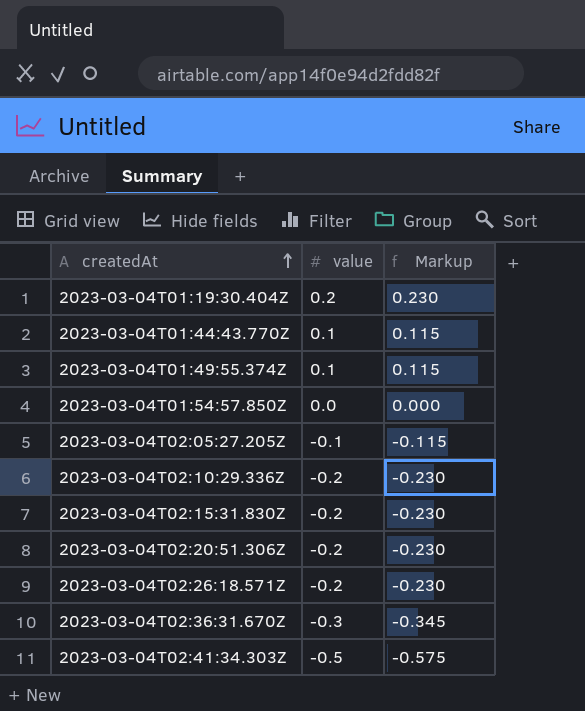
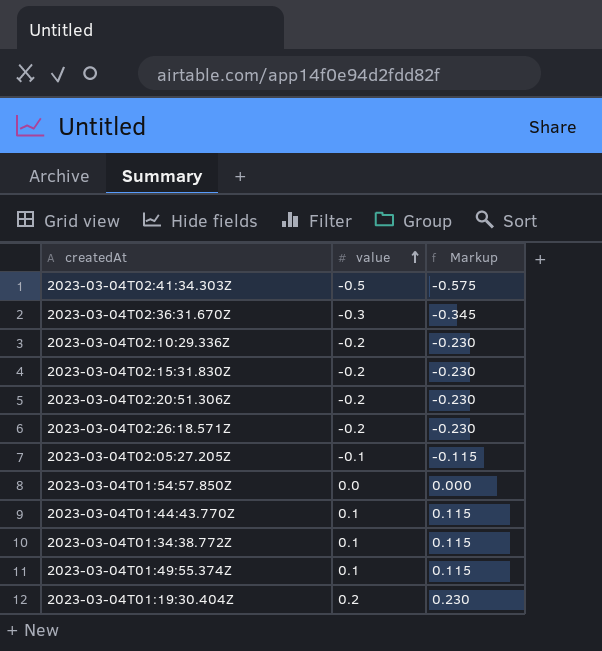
row order: createdAt ascending -> value ascending
row 2023-03-04T01:34:38.772Z: none -> 0.1 | 0.115

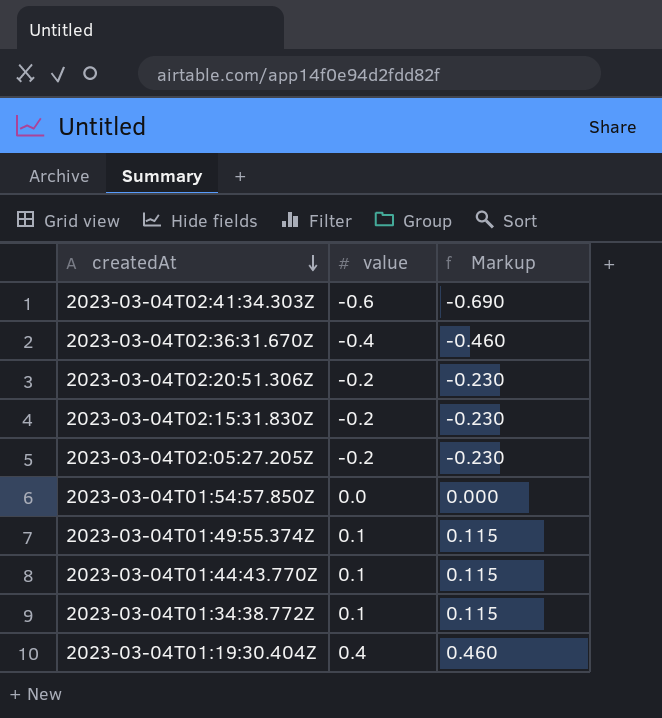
row order: value ascending -> createdAt descending
row 2023-03-04T02:10:29.336Z: -0.2 | -0.230 -> none
row 2023-03-04T02:26:18.571Z: -0.2 | -0.230 -> none
2023-03-04T02:41:34.303Z | value: -0.5 -> -0.6
2023-03-04T02:41:34.303Z | Markup: -0.575 -> -0.690
2023-03-04T02:36:31.670Z | value: -0.3 -> -0.4
2023-03-04T02:36:31.670Z | Markup: -0.345 -> -0.460
2023-03-04T02:05:27.205Z | value: -0.1 -> -0.2
2023-03-04T02:05:27.205Z | Markup: -0.115 -> -0.230
2023-03-04T01:19:30.404Z | value: 0.2 -> 0.4
2023-03-04T01:19:30.404Z | Markup: 0.230 -> 0.460

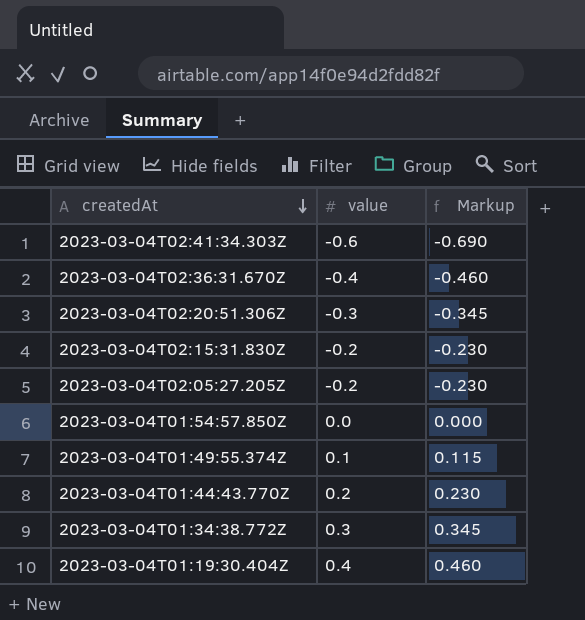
2023-03-04T02:20:51.306Z | value: -0.2 -> -0.3
2023-03-04T02:20:51.306Z | Markup: -0.230 -> -0.345
2023-03-04T01:44:43.770Z | value: 0.1 -> 0.2
2023-03-04T01:44:43.770Z | Markup: 0.115 -> 0.230
2023-03-04T01:34:38.772Z | value: 0.1 -> 0.3
2023-03-04T01:34:38.772Z | Markup: 0.115 -> 0.345

